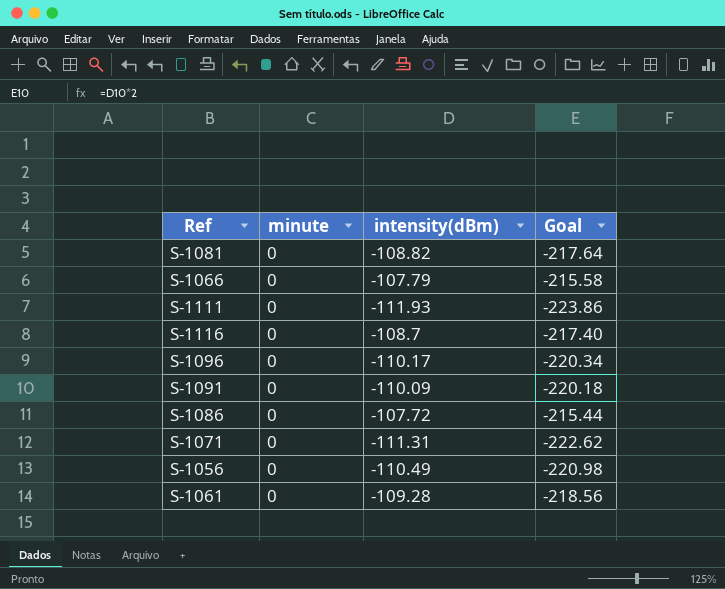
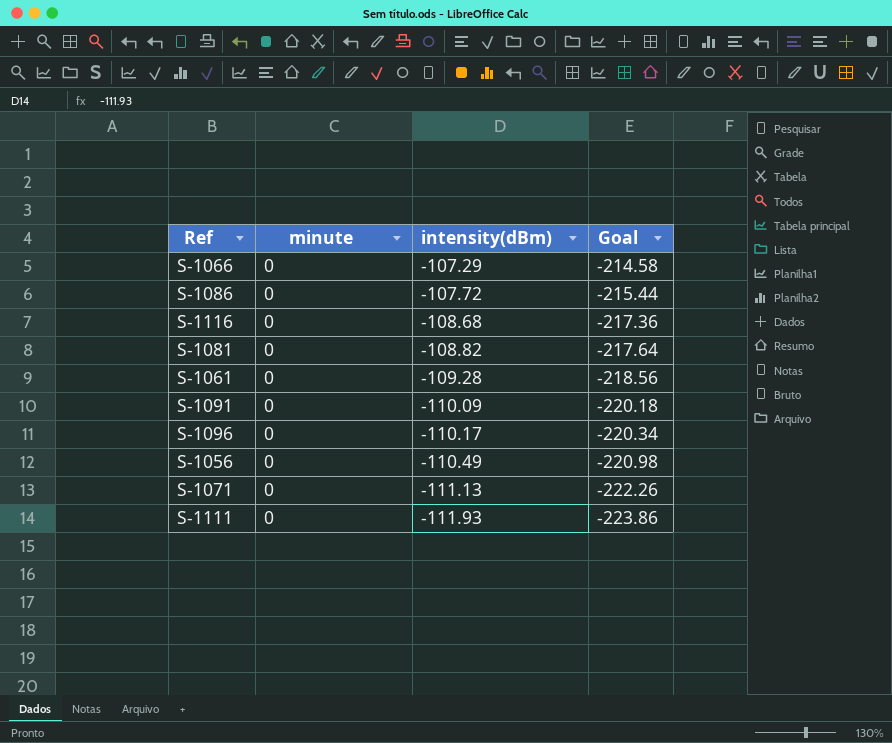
row order: none -> intensity(dBm) descending
S-1066 | intensity(dBm): -107.79 -> -107.29
S-1066 | Goal: -215.58 -> -214.58
S-1116 | intensity(dBm): -108.7 -> -108.68
S-1116 | Goal: -217.40 -> -217.36
S-1071 | intensity(dBm): -111.31 -> -111.13
S-1071 | Goal: -222.62 -> -222.26

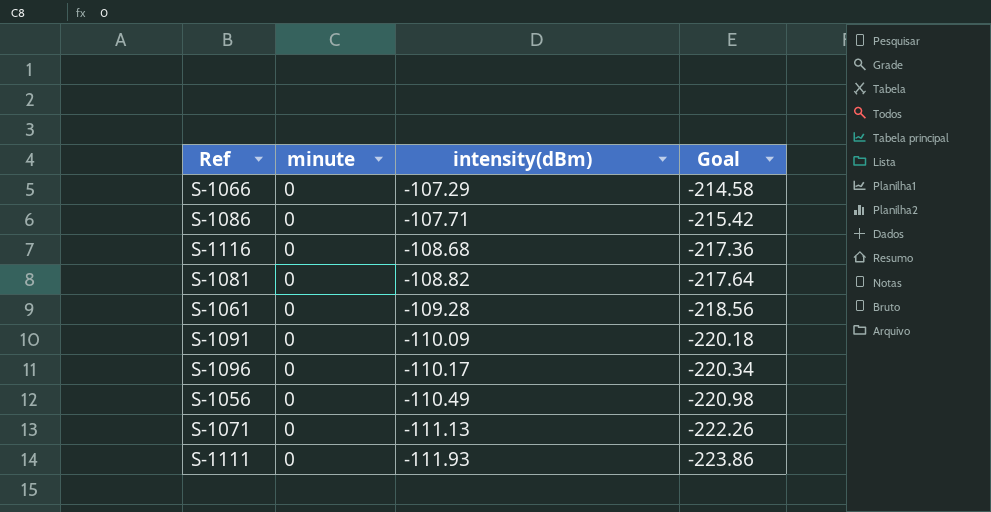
S-1086 | intensity(dBm): -107.72 -> -107.71
S-1086 | Goal: -215.44 -> -215.42

